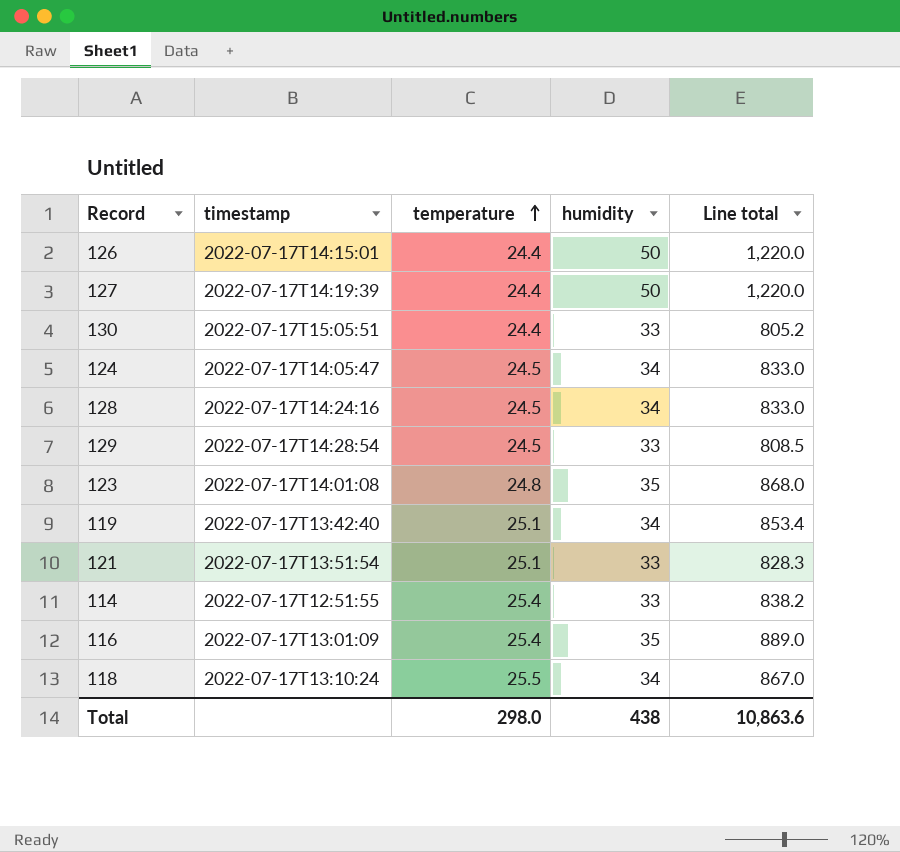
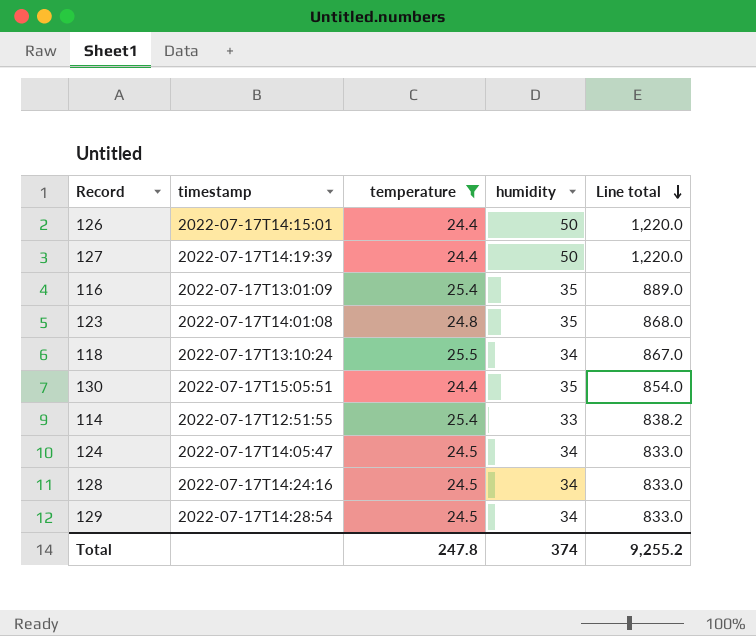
filter: none -> temperature != 25.1
row order: temperature ascending -> Line total descending
130 | humidity: 33 -> 35
130 | Line total: 805.2 -> 854.0
129 | humidity: 33 -> 34
129 | Line total: 808.5 -> 833.0
Total | temperature: 298.0 -> 247.8
Total | humidity: 438 -> 374
Total | Line total: 10,863.6 -> 9,255.2

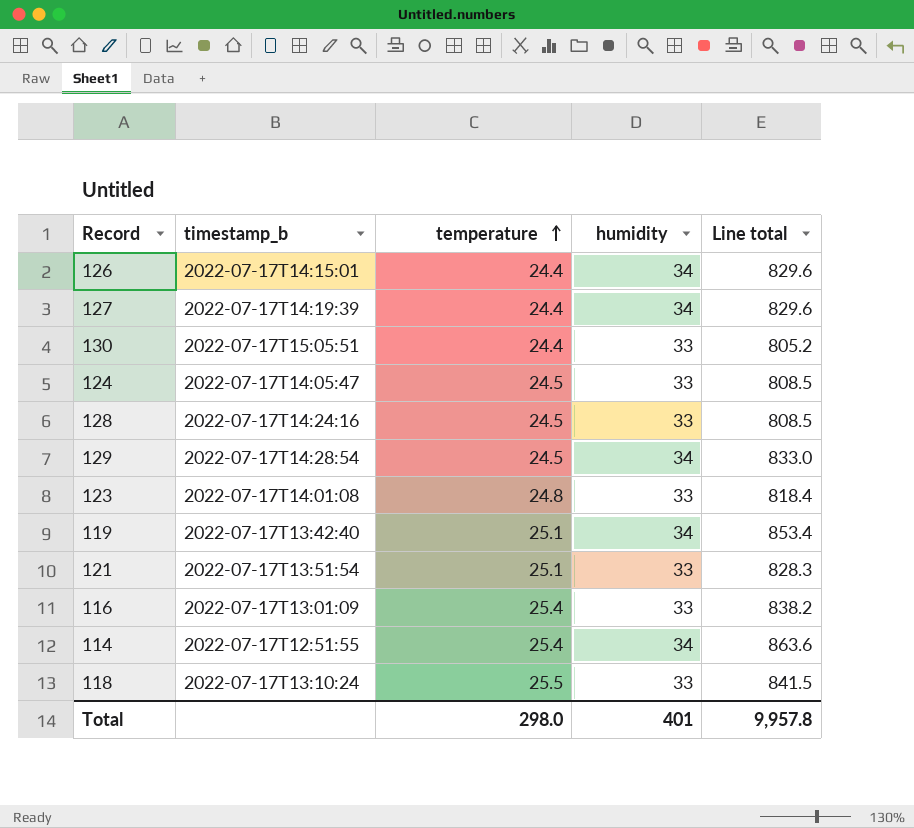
filter: temperature != 25.1 -> none
row order: Line total descending -> temperature ascending
column name: timestamp -> timestamp_b
126 | humidity: 50 -> 34
126 | Line total: 1,220.0 -> 829.6
127 | humidity: 50 -> 34
127 | Line total: 1,220.0 -> 829.6
130 | humidity: 35 -> 33
130 | Line total: 854.0 -> 805.2
124 | humidity: 34 -> 33
124 | Line total: 833.0 -> 808.5
128 | humidity: 34 -> 33
128 | Line total: 833.0 -> 808.5
123 | humidity: 35 -> 33
123 | Line total: 868.0 -> 818.4
116 | humidity: 35 -> 33
116 | Line total: 889.0 -> 838.2
114 | humidity: 33 -> 34
114 | Line total: 838.2 -> 863.6
118 | humidity: 34 -> 33
118 | Line total: 867.0 -> 841.5
Total | temperature: 247.8 -> 298.0
Total | humidity: 374 -> 401
Total | Line total: 9,255.2 -> 9,957.8

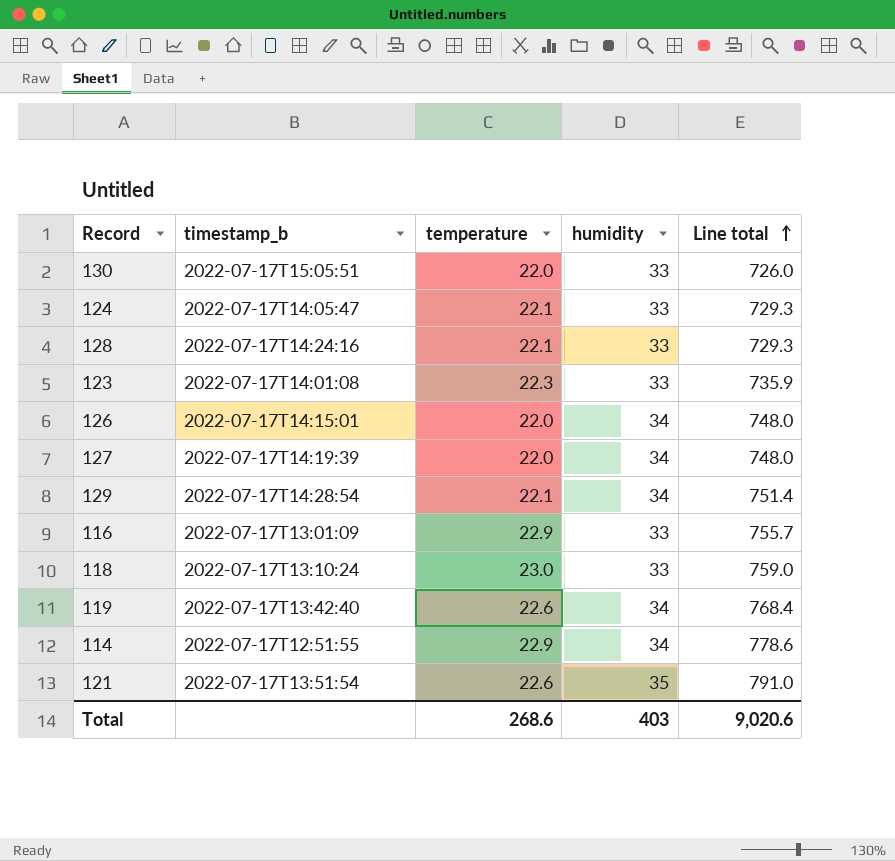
row order: temperature ascending -> Line total ascending
130 | temperature: 24.4 -> 22.0
130 | Line total: 805.2 -> 726.0
124 | temperature: 24.5 -> 22.1
124 | Line total: 808.5 -> 729.3
128 | temperature: 24.5 -> 22.1
128 | Line total: 808.5 -> 729.3
123 | temperature: 24.8 -> 22.3
123 | Line total: 818.4 -> 735.9
126 | temperature: 24.4 -> 22.0
126 | Line total: 829.6 -> 748.0
127 | temperature: 24.4 -> 22.0
127 | Line total: 829.6 -> 748.0
129 | temperature: 24.5 -> 22.1
129 | Line total: 833.0 -> 751.4
116 | temperature: 25.4 -> 22.9
116 | Line total: 838.2 -> 755.7
118 | temperature: 25.5 -> 23.0
118 | Line total: 841.5 -> 759.0
119 | temperature: 25.1 -> 22.6
119 | Line total: 853.4 -> 768.4
114 | temperature: 25.4 -> 22.9
114 | Line total: 863.6 -> 778.6
121 | temperature: 25.1 -> 22.6
121 | humidity: 33 -> 35
121 | Line total: 828.3 -> 791.0
Total | temperature: 298.0 -> 268.6
Total | humidity: 401 -> 403
Total | Line total: 9,957.8 -> 9,020.6

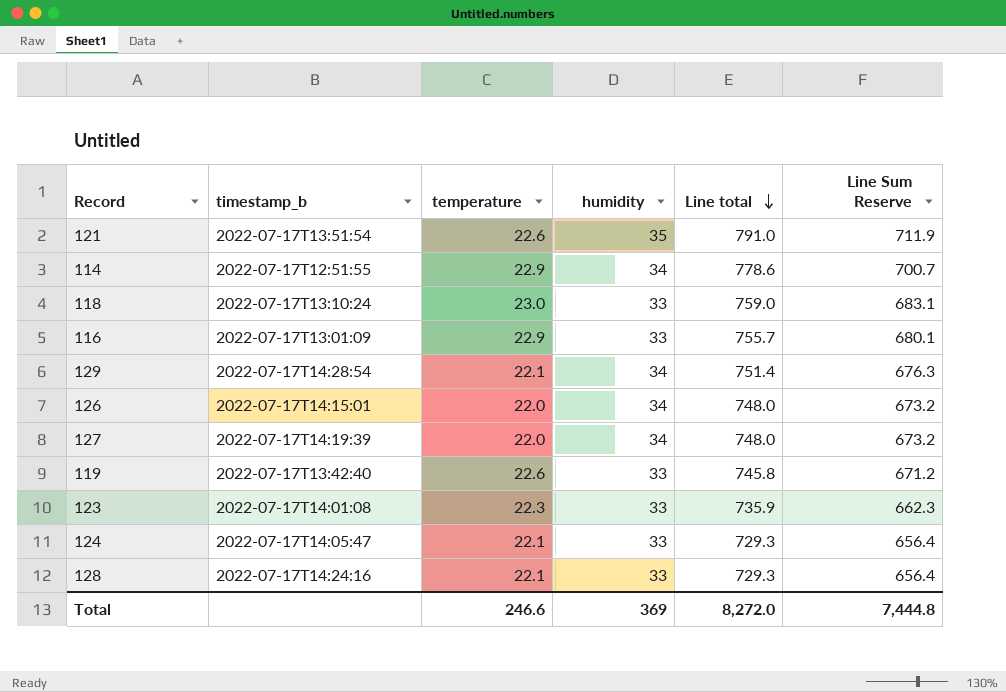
row order: Line total ascending -> Line total descending
column Line Sum Reserve | formula: none -> [Line total] * 0.9
row 130: 2022-07-17T15:05:51 | 22.0 | 33 | 726.0 -> none
119 | humidity: 34 -> 33
119 | Line total: 768.4 -> 745.8
Total | temperature: 268.6 -> 246.6
Total | humidity: 403 -> 369
Total | Line total: 9,020.6 -> 8,272.0

